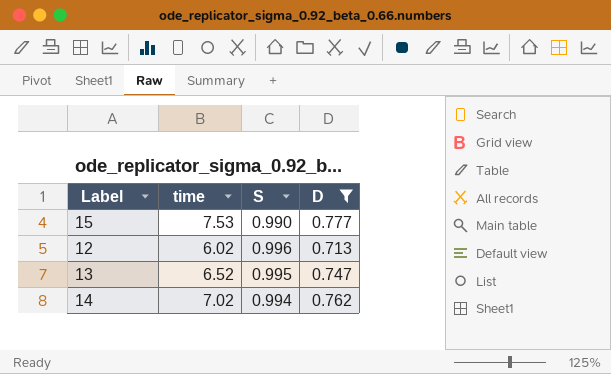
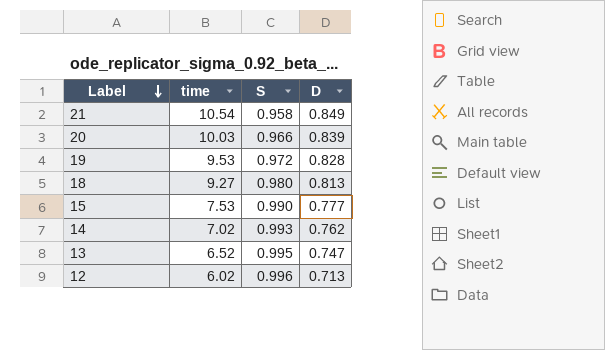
filter: D <= 0.777 -> none
row order: none -> Label descending
14 | S: 0.994 -> 0.993

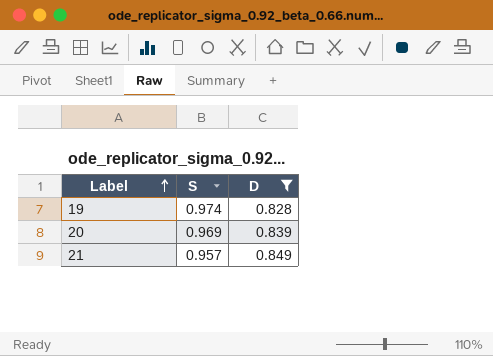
filter: none -> D >= 0.828
row order: Label descending -> Label ascending
column time | position: 2 -> none
19 | S: 0.972 -> 0.974
20 | S: 0.966 -> 0.969
21 | S: 0.958 -> 0.957

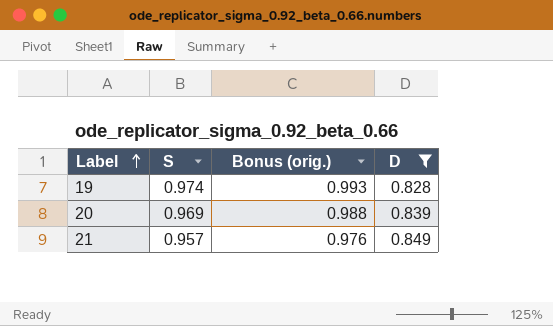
column Bonus (orig.) | formula: none -> [S] * 1.02

